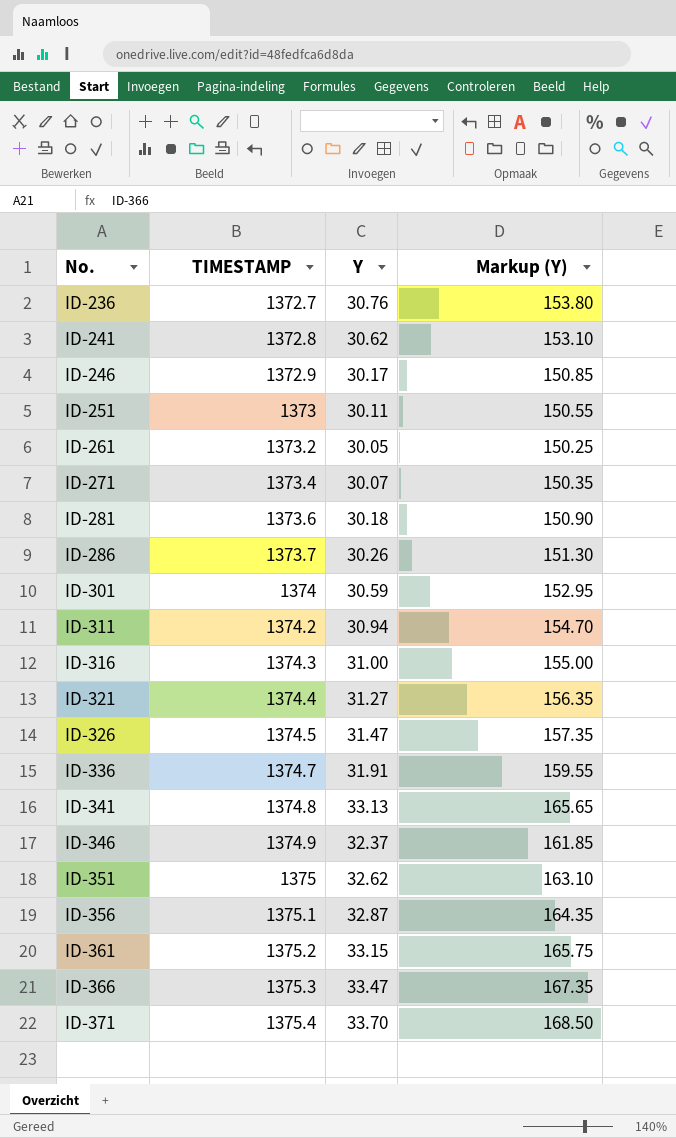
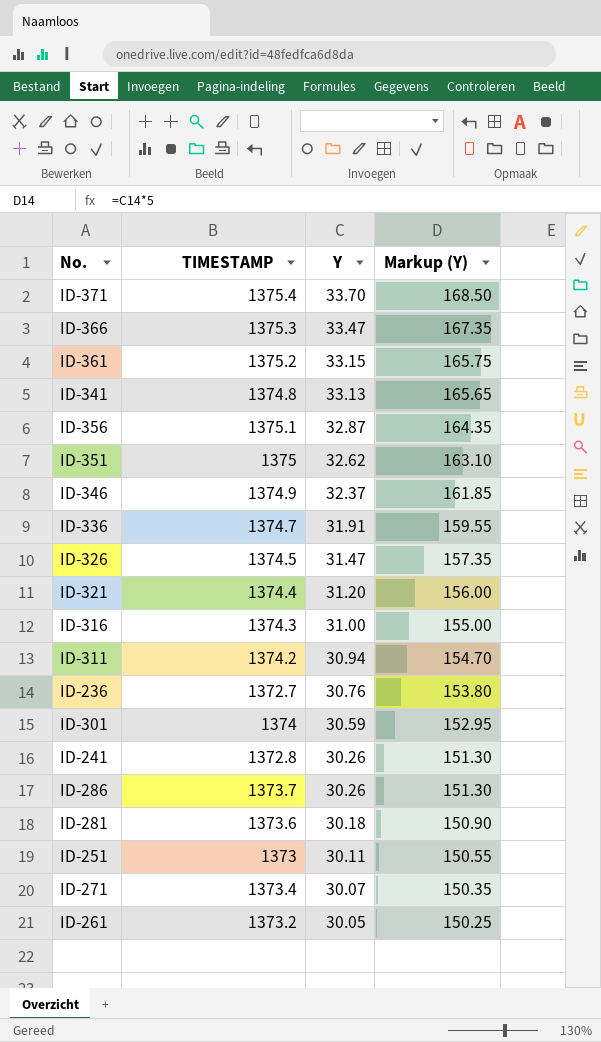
row order: No. ascending -> Y descending
row ID-246: 1372.9 | 30.17 | 150.85 -> none
ID-321 | Y: 31.27 -> 31.20
ID-321 | Markup (Y): 156.35 -> 156.00
ID-241 | Y: 30.62 -> 30.26
ID-241 | Markup (Y): 153.10 -> 151.30

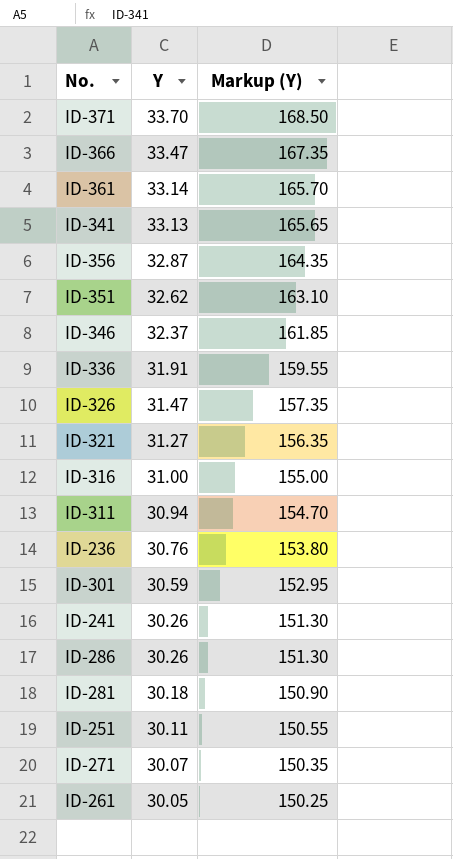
column TIMESTAMP | position: 2 -> none
ID-361 | Y: 33.15 -> 33.14
ID-361 | Markup (Y): 165.75 -> 165.70
ID-321 | Y: 31.20 -> 31.27
ID-321 | Markup (Y): 156.00 -> 156.35

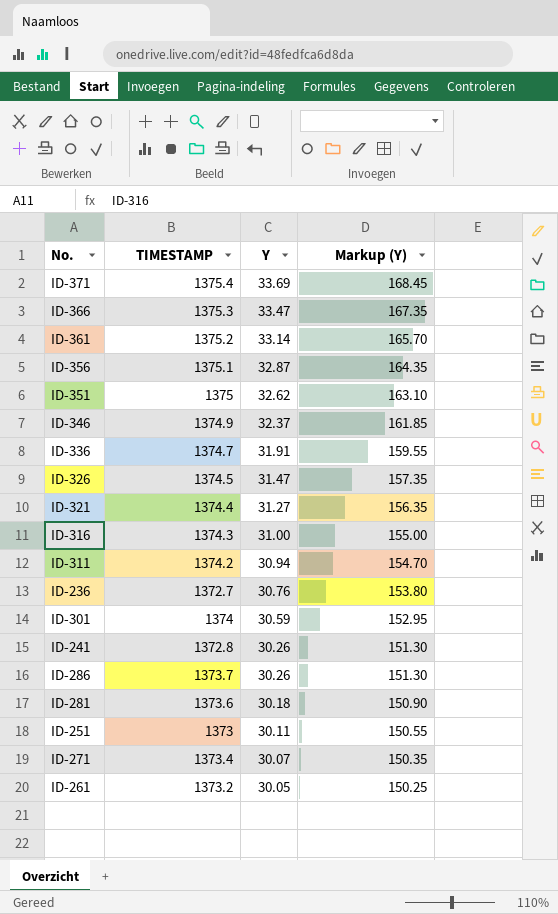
column TIMESTAMP | position: none -> 2
row ID-341: 33.13 | 165.65 -> none
ID-371 | Y: 33.70 -> 33.69
ID-371 | Markup (Y): 168.50 -> 168.45

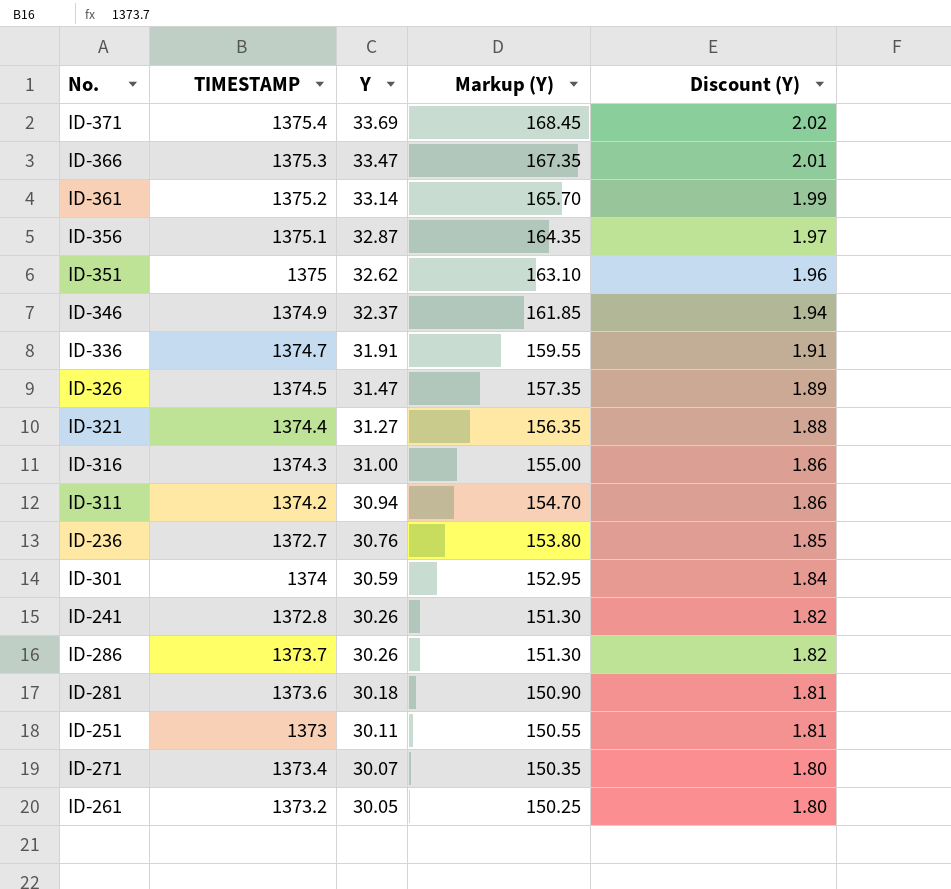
column Discount (Y) | formula: none -> [Y] * 0.06

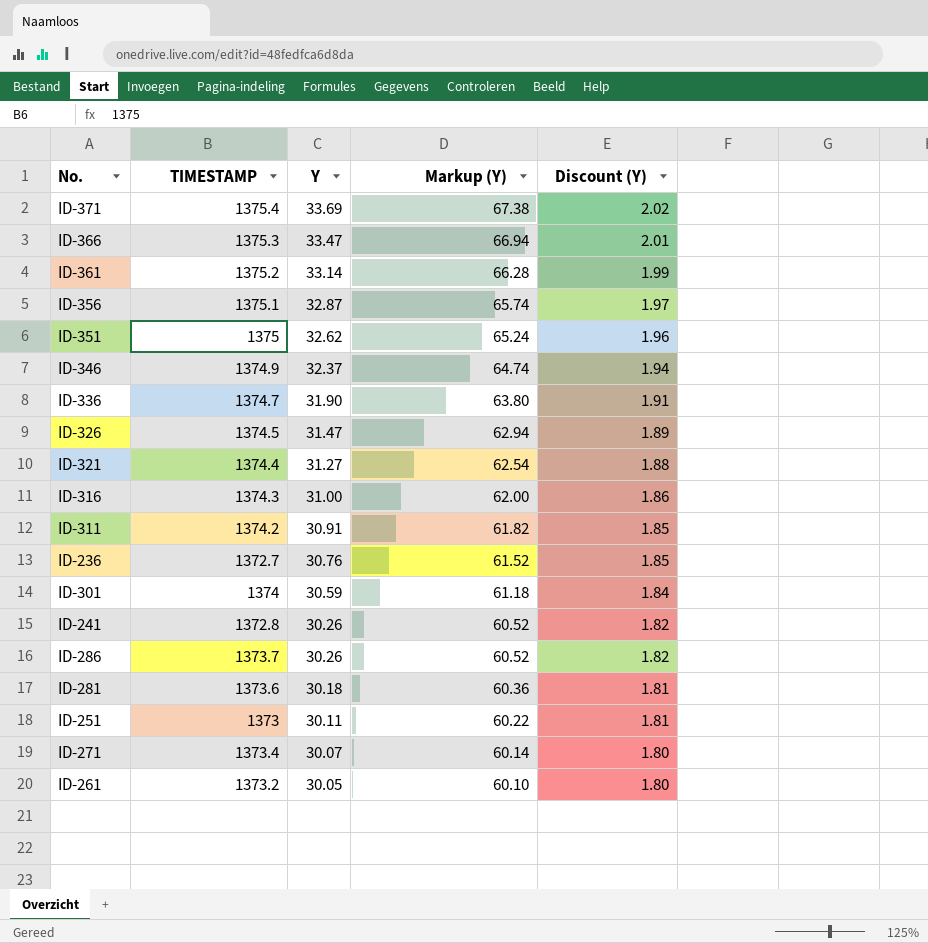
column Markup (Y) | formula: [Y] * 5 -> [Y] * 2
ID-336 | Y: 31.91 -> 31.90
ID-311 | Y: 30.94 -> 30.91
ID-311 | Discount (Y): 1.86 -> 1.85

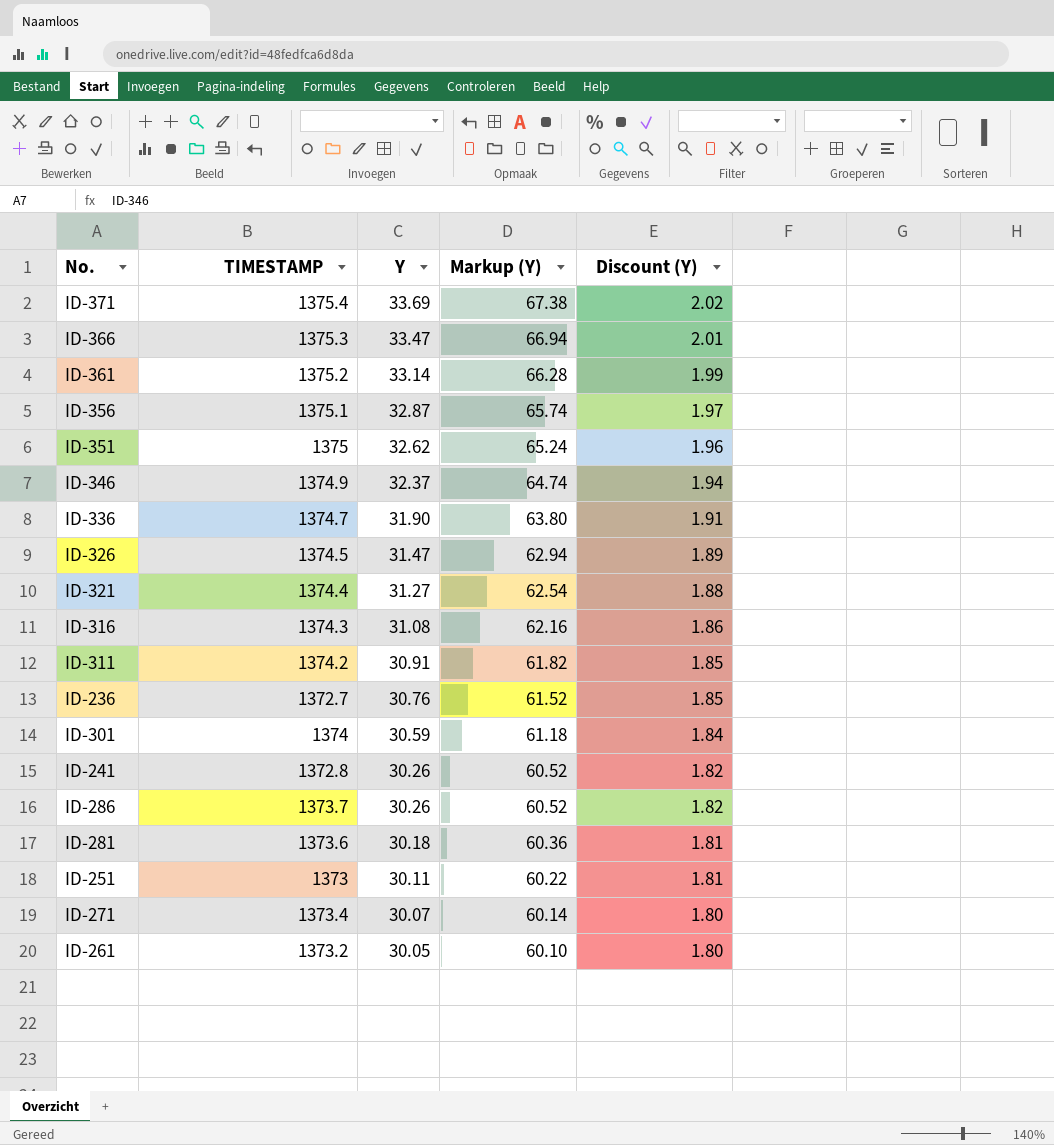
ID-316 | Y: 31.00 -> 31.08
ID-316 | Markup (Y): 62.00 -> 62.16

